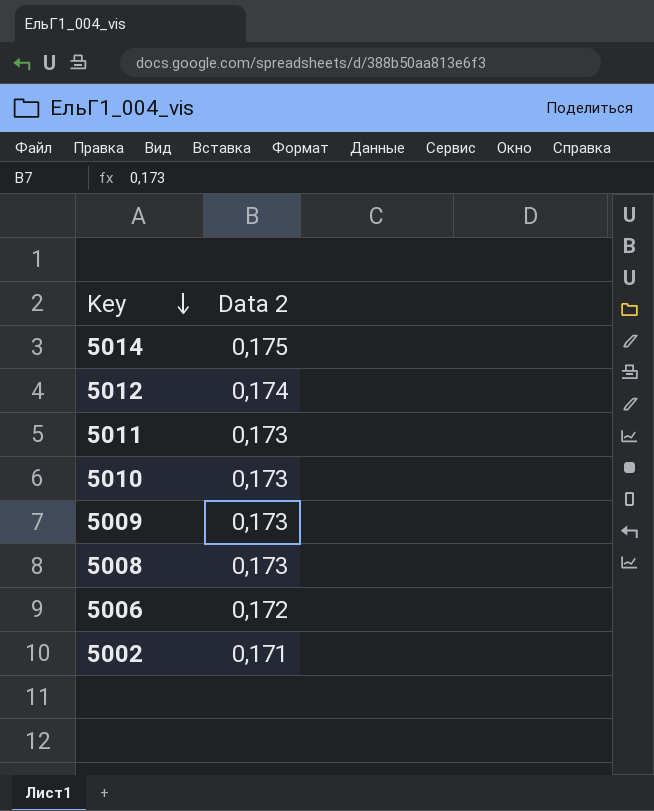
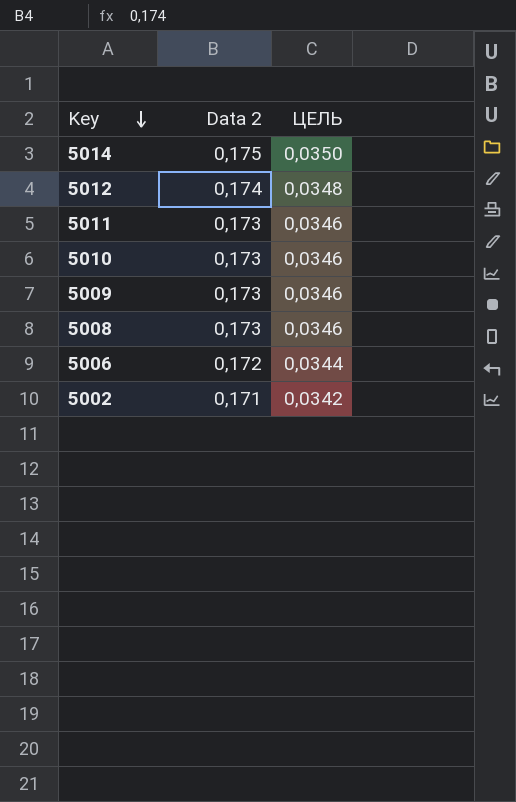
column ЦЕЛЬ | formula: none -> [Data 2] * 0,2

